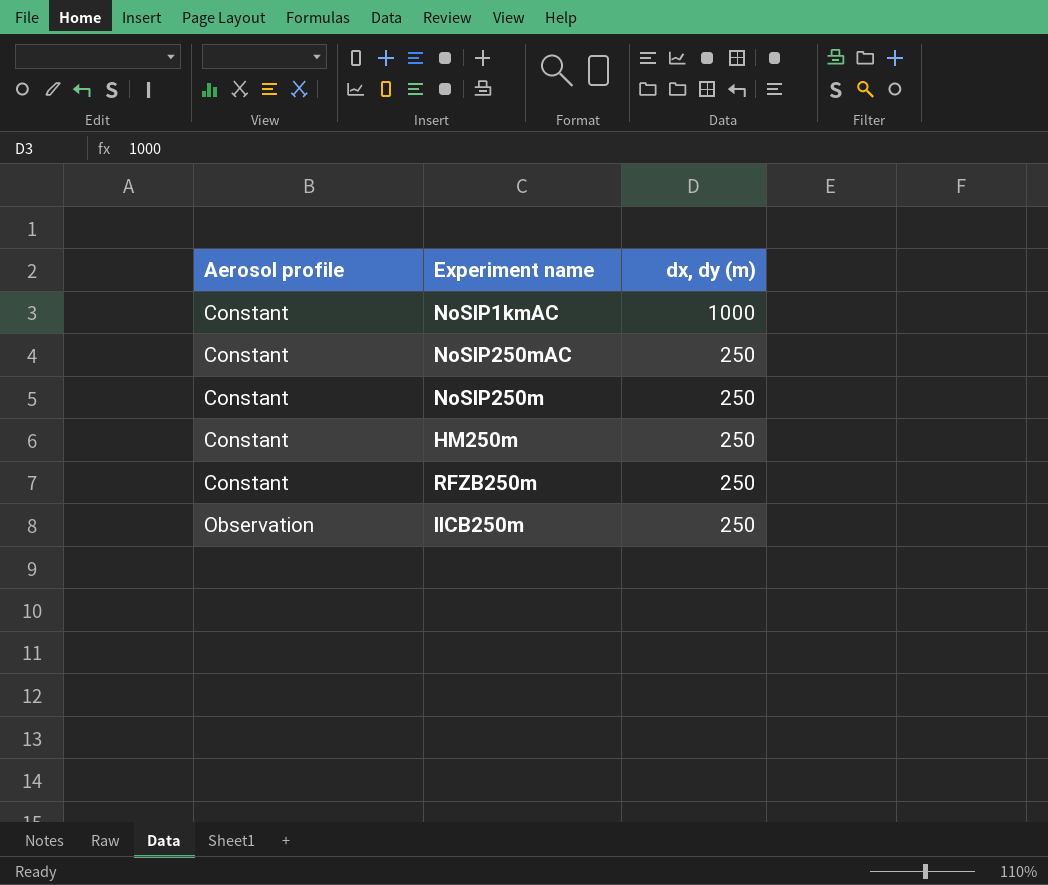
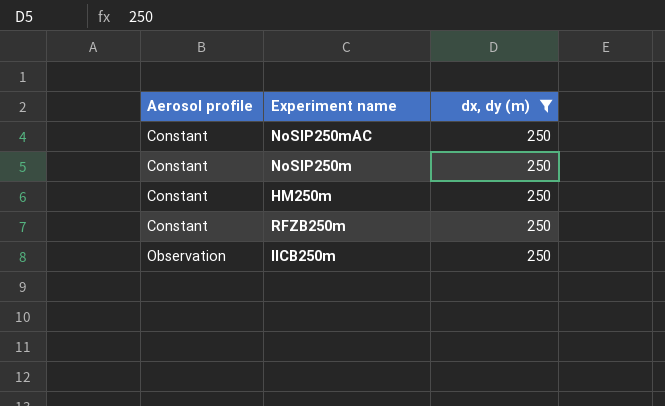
filter: none -> dx, dy (m) = 250

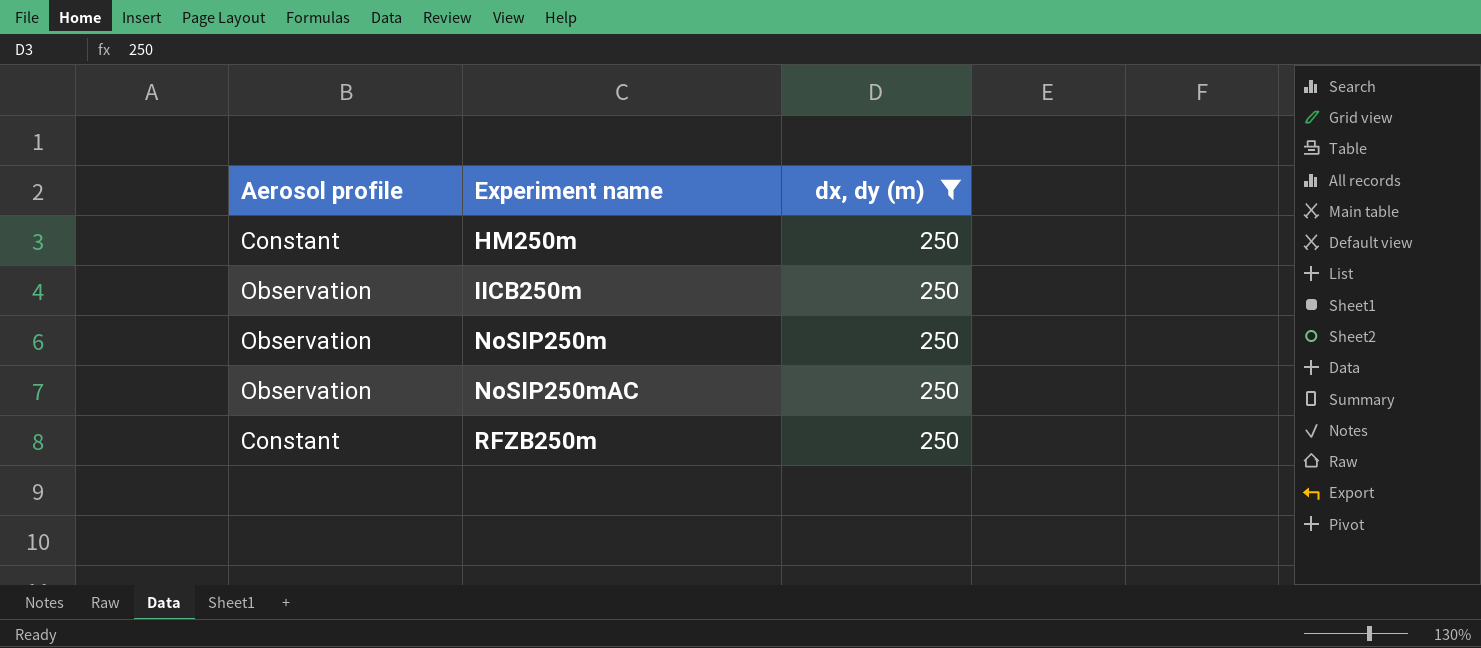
row order: Aerosol profile ascending -> Experiment name ascending
NoSIP250m | Aerosol profile: Constant -> Observation
NoSIP250mAC | Aerosol profile: Constant -> Observation

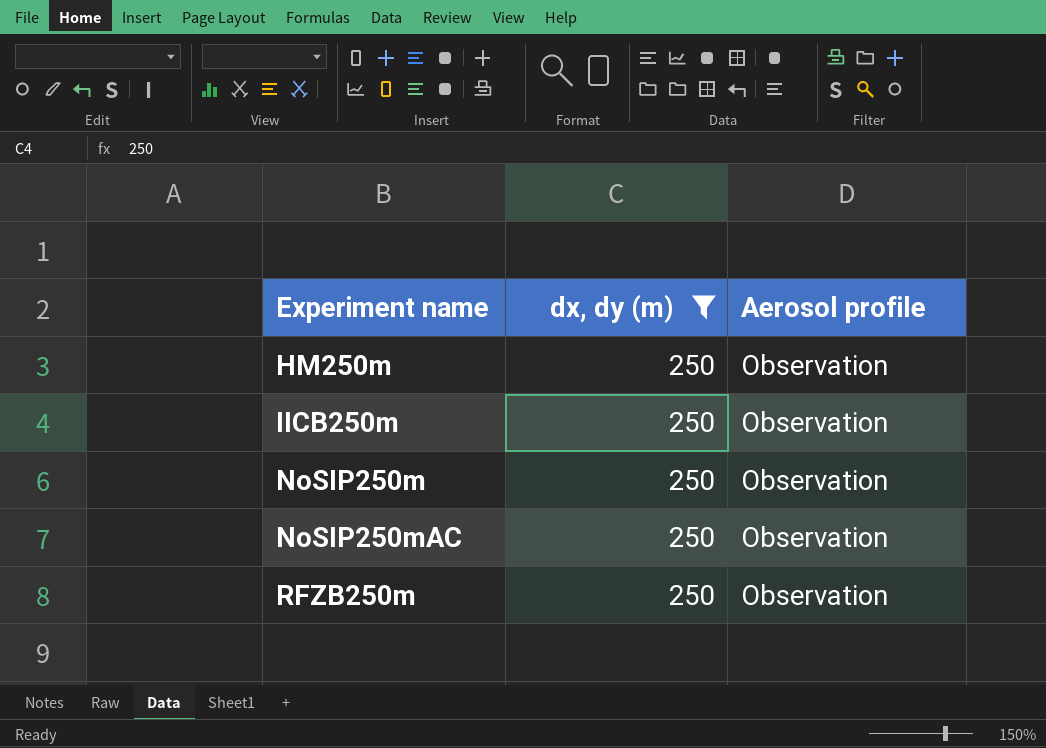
column Aerosol profile | position: 1 -> 3
HM250m | Aerosol profile: Constant -> Observation
RFZB250m | Aerosol profile: Constant -> Observation

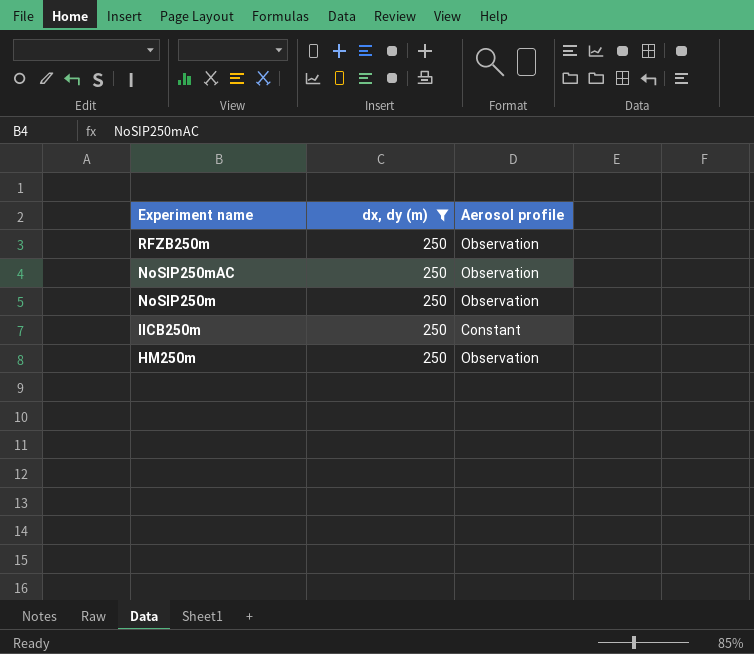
row order: Experiment name ascending -> Experiment name descending
IICB250m | Aerosol profile: Observation -> Constant

